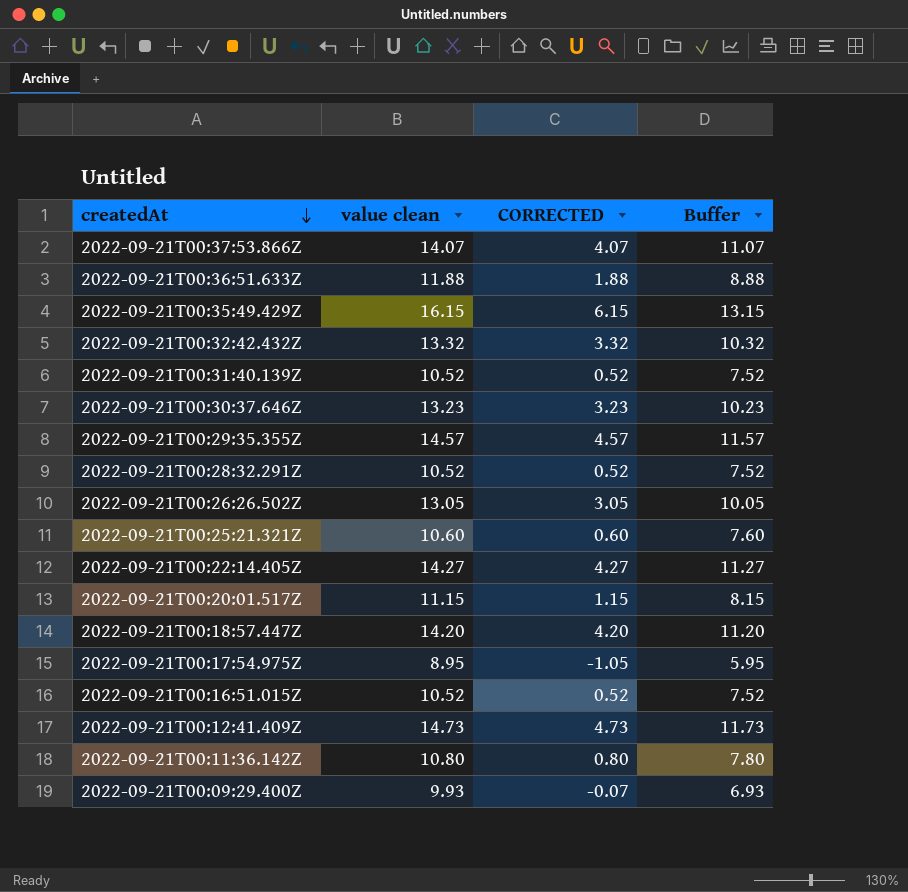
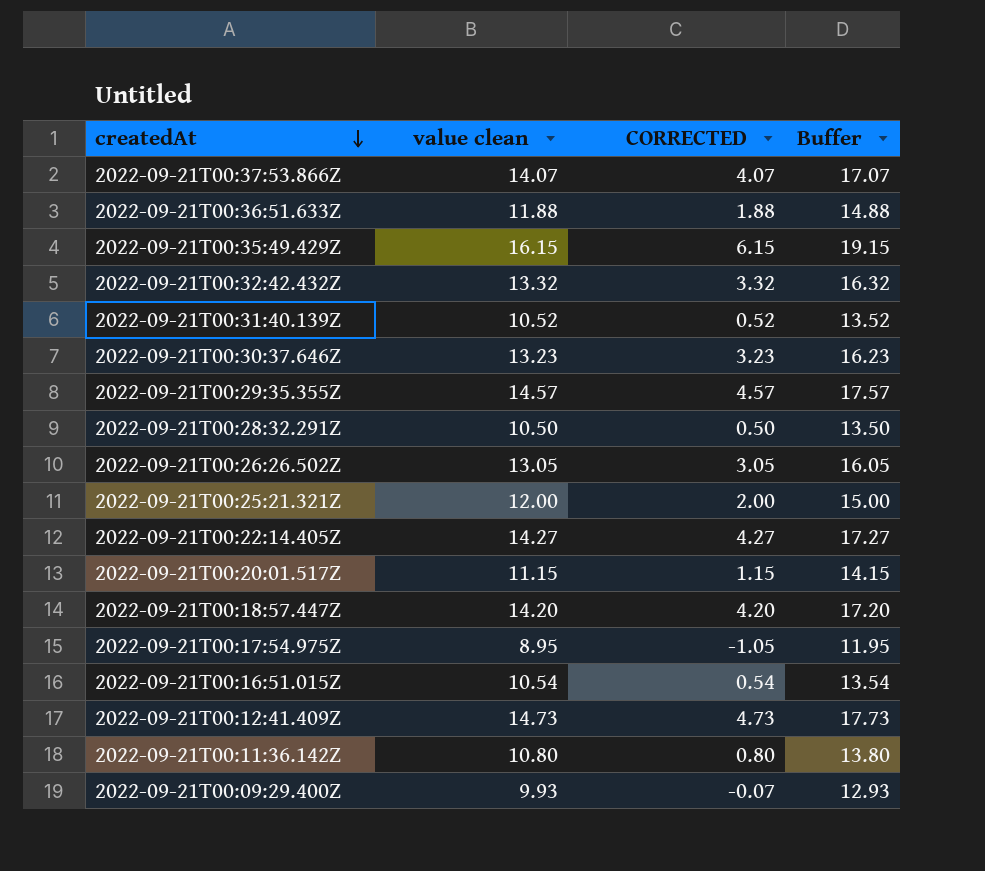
column Buffer | formula: [value clean] - 3 -> [value clean] + 3
2022-09-21T00:28:32.291Z | value clean: 10.52 -> 10.50
2022-09-21T00:28:32.291Z | CORRECTED: 0.52 -> 0.50
2022-09-21T00:25:21.321Z | value clean: 10.60 -> 12.00
2022-09-21T00:25:21.321Z | CORRECTED: 0.60 -> 2.00
2022-09-21T00:16:51.015Z | value clean: 10.52 -> 10.54
2022-09-21T00:16:51.015Z | CORRECTED: 0.52 -> 0.54

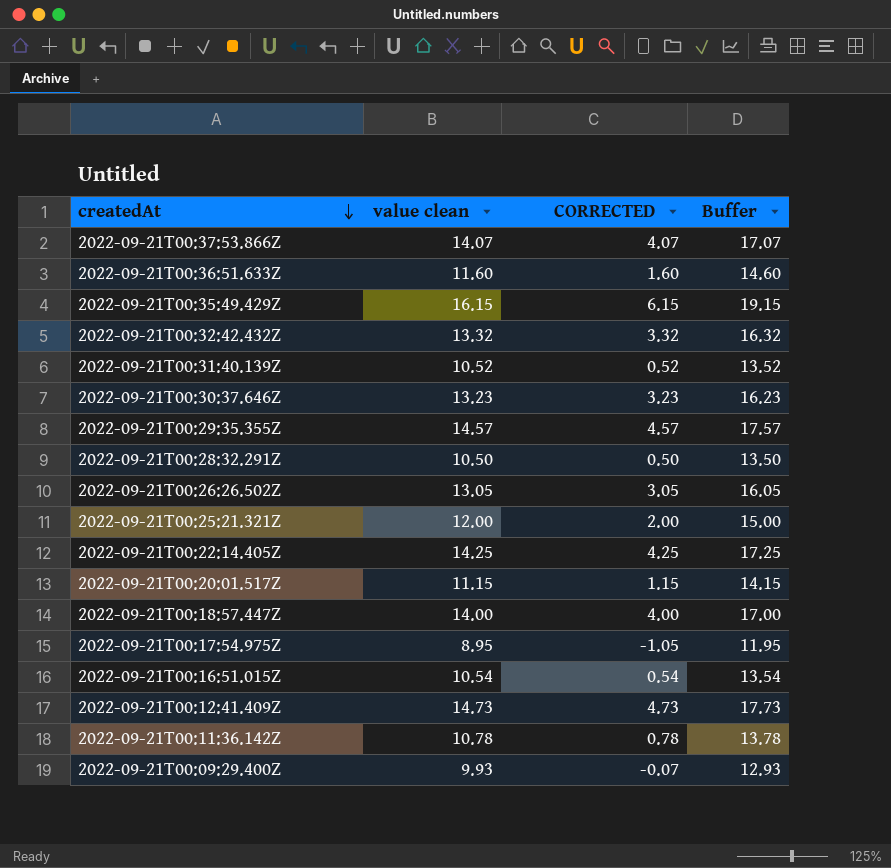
2022-09-21T00:36:51.633Z | value clean: 11.88 -> 11.60
2022-09-21T00:36:51.633Z | CORRECTED: 1.88 -> 1.60
2022-09-21T00:36:51.633Z | Buffer: 14.88 -> 14.60
2022-09-21T00:22:14.405Z | value clean: 14.27 -> 14.25
2022-09-21T00:22:14.405Z | CORRECTED: 4.27 -> 4.25
2022-09-21T00:22:14.405Z | Buffer: 17.27 -> 17.25
2022-09-21T00:18:57.447Z | value clean: 14.20 -> 14.00
2022-09-21T00:18:57.447Z | CORRECTED: 4.20 -> 4.00
2022-09-21T00:18:57.447Z | Buffer: 17.20 -> 17.00
2022-09-21T00:11:36.142Z | value clean: 10.80 -> 10.78
2022-09-21T00:11:36.142Z | CORRECTED: 0.80 -> 0.78
2022-09-21T00:11:36.142Z | Buffer: 13.80 -> 13.78

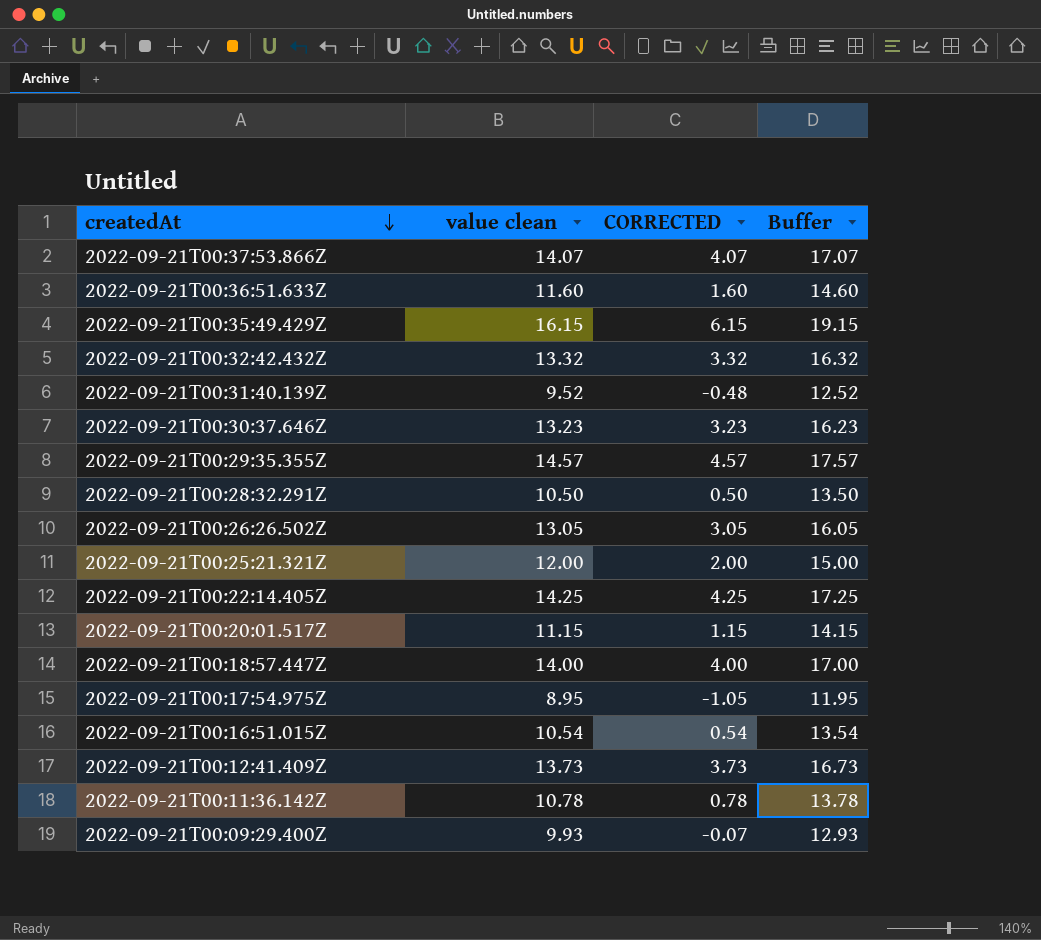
2022-09-21T00:31:40.139Z | value clean: 10.52 -> 9.52
2022-09-21T00:31:40.139Z | CORRECTED: 0.52 -> -0.48
2022-09-21T00:31:40.139Z | Buffer: 13.52 -> 12.52
2022-09-21T00:12:41.409Z | value clean: 14.73 -> 13.73
2022-09-21T00:12:41.409Z | CORRECTED: 4.73 -> 3.73
2022-09-21T00:12:41.409Z | Buffer: 17.73 -> 16.73

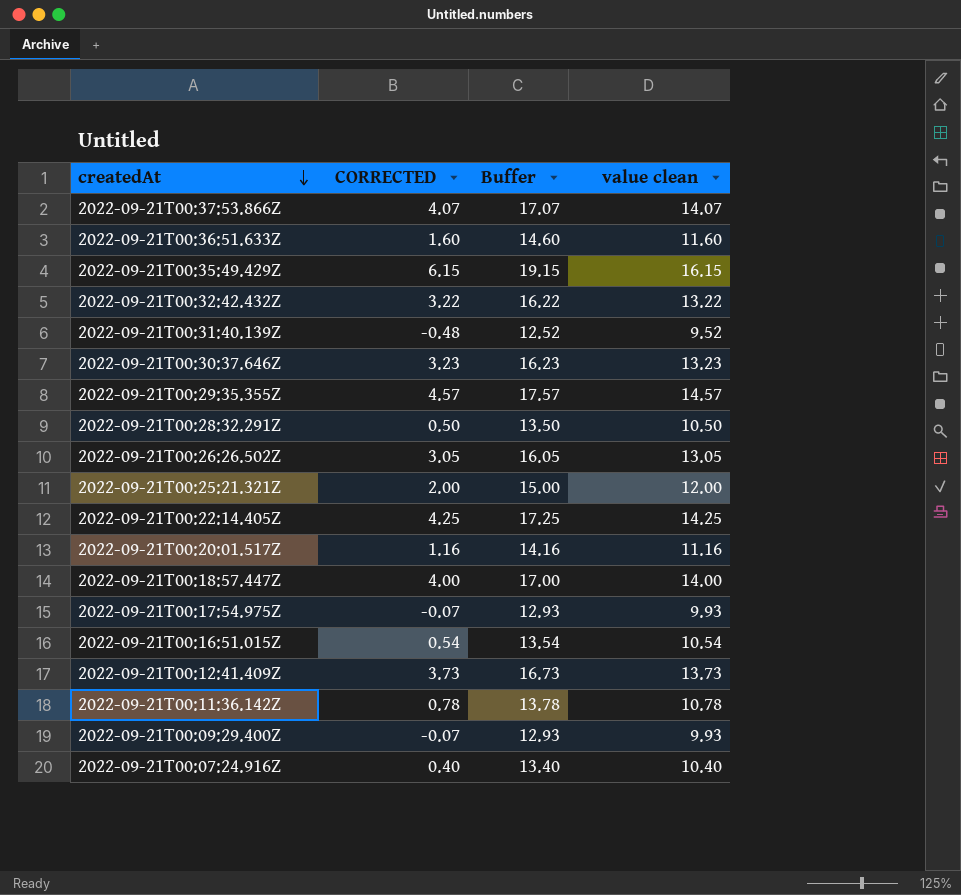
column value clean | position: 2 -> 4
2022-09-21T00:32:42.432Z | CORRECTED: 3.32 -> 3.22
2022-09-21T00:32:42.432Z | Buffer: 16.32 -> 16.22
2022-09-21T00:32:42.432Z | value clean: 13.32 -> 13.22
2022-09-21T00:20:01.517Z | CORRECTED: 1.15 -> 1.16
2022-09-21T00:20:01.517Z | Buffer: 14.15 -> 14.16
2022-09-21T00:20:01.517Z | value clean: 11.15 -> 11.16
2022-09-21T00:17:54.975Z | CORRECTED: -1.05 -> -0.07
2022-09-21T00:17:54.975Z | Buffer: 11.95 -> 12.93
2022-09-21T00:17:54.975Z | value clean: 8.95 -> 9.93
row 2022-09-21T00:07:24.916Z: none -> 0.40 | 13.40 | 10.40

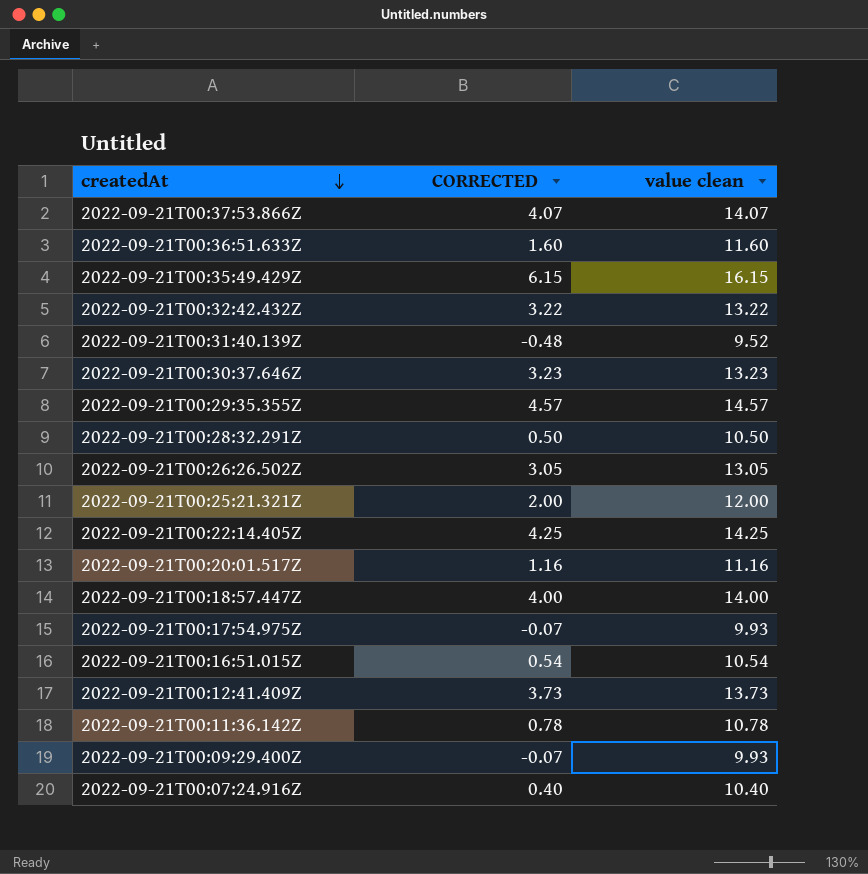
column Buffer | formula: [value clean] + 3 -> none

